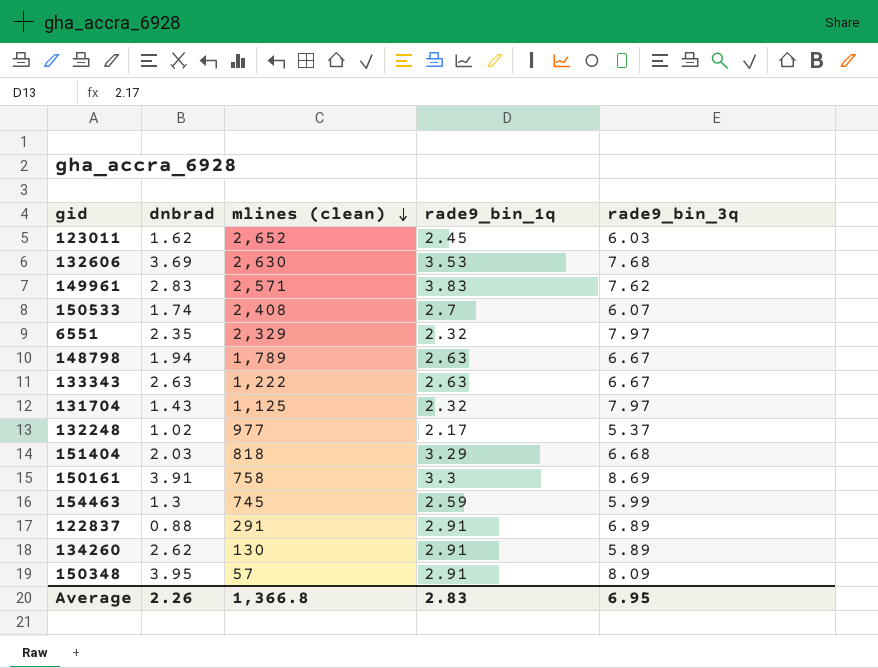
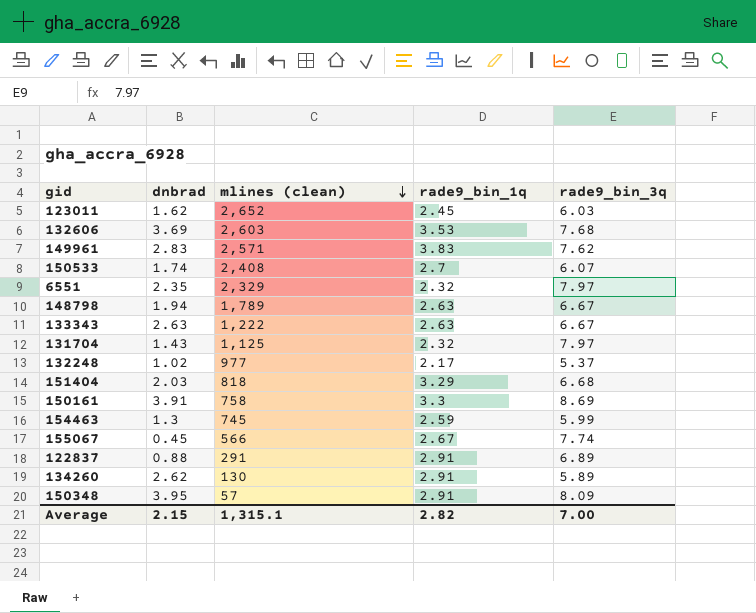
132606 | mlines (clean): 2,630 -> 2,603
row 155067: none -> 0.45 | 566 | 2.67 | 7.74
Average | dnbrad: 2.26 -> 2.15
Average | mlines (clean): 1,366.8 -> 1,315.1
Average | rade9_bin_1q: 2.83 -> 2.82
Average | rade9_bin_3q: 6.95 -> 7.00

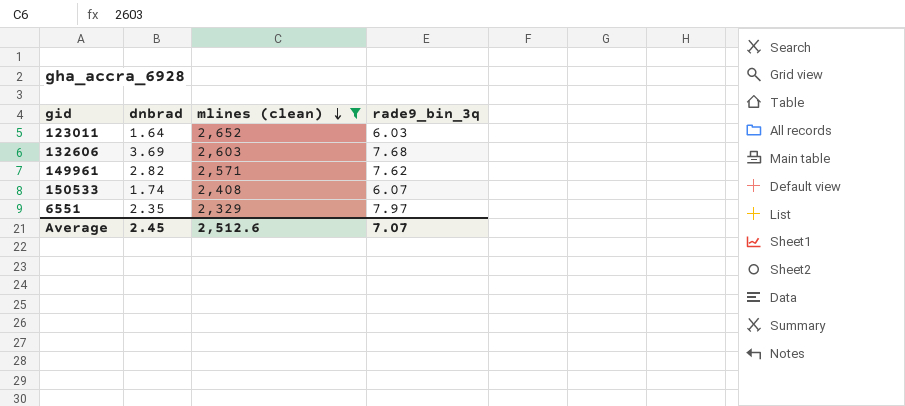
filter: none -> mlines (clean) >= 2,329
column rade9_bin_1q | position: 4 -> none
123011 | dnbrad: 1.62 -> 1.64
149961 | dnbrad: 2.83 -> 2.82
Average | dnbrad: 2.15 -> 2.45
Average | mlines (clean): 1,315.1 -> 2,512.6
Average | rade9_bin_3q: 7.00 -> 7.07

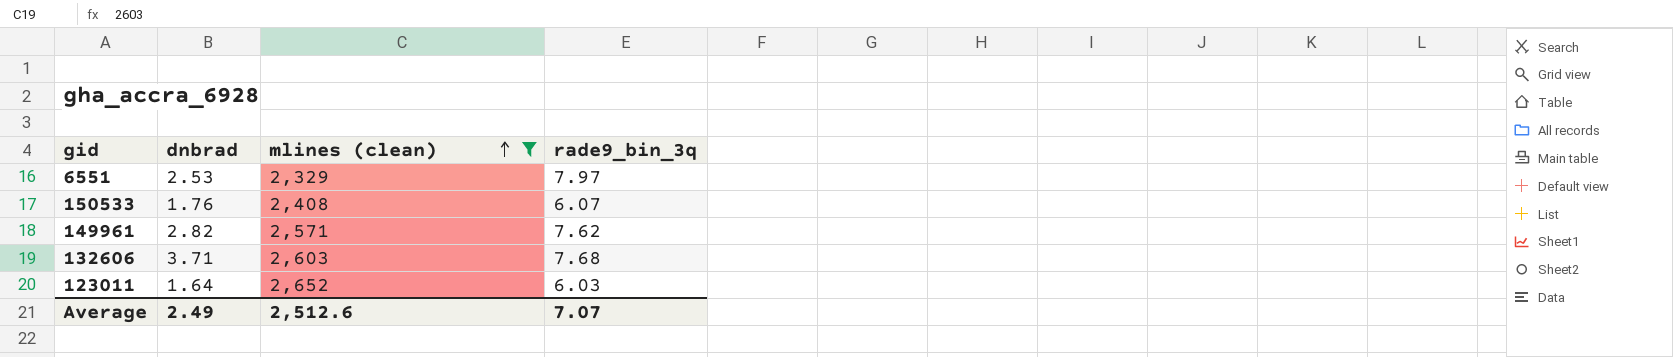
row order: mlines (clean) descending -> mlines (clean) ascending
6551 | dnbrad: 2.35 -> 2.53
150533 | dnbrad: 1.74 -> 1.76
132606 | dnbrad: 3.69 -> 3.71
Average | dnbrad: 2.45 -> 2.49

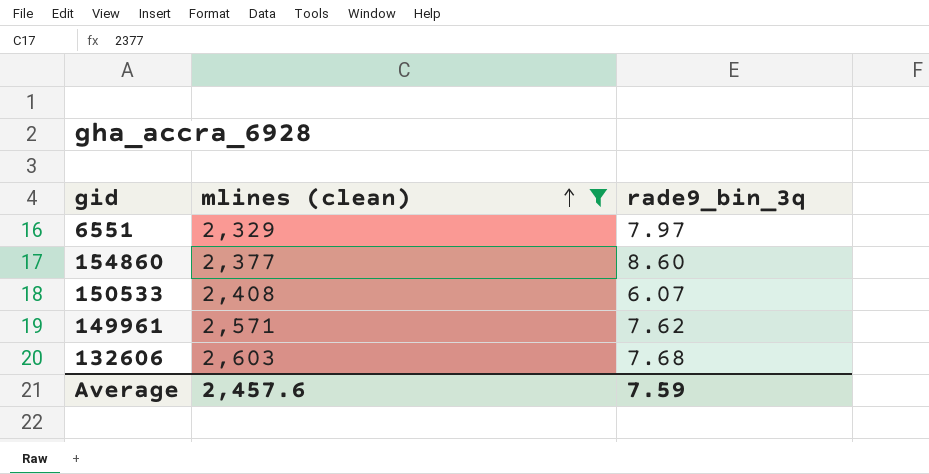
column dnbrad | position: 2 -> none
row 123011: 1.64 | 2,652 | 6.03 -> none
row 154860: none -> 2,377 | 8.60
Average | mlines (clean): 2,512.6 -> 2,457.6
Average | rade9_bin_3q: 7.07 -> 7.59

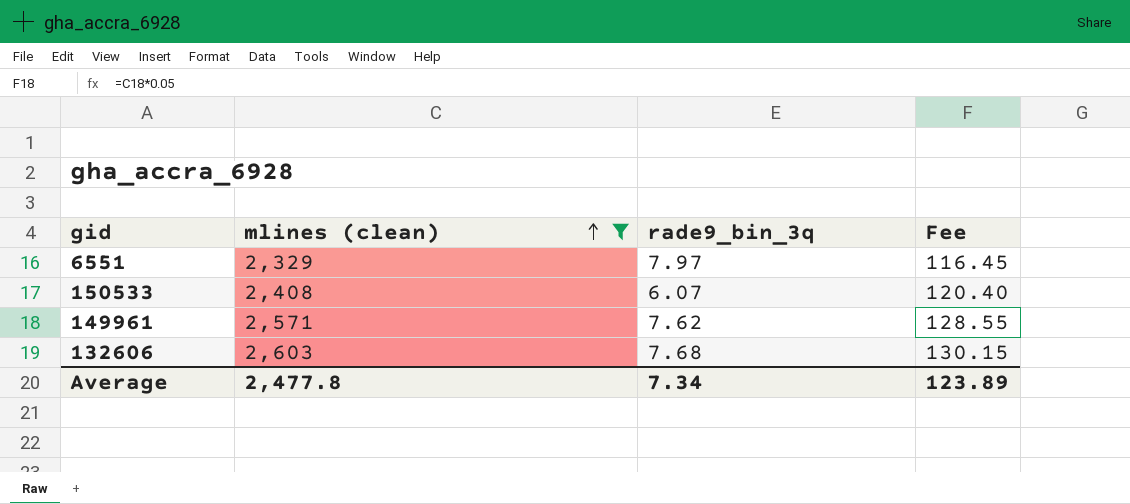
column Fee | formula: none -> [mlines (clean)] * 0.05
row 154860: 2,377 | 8.60 -> none
Average | mlines (clean): 2,457.6 -> 2,477.8
Average | rade9_bin_3q: 7.59 -> 7.34

